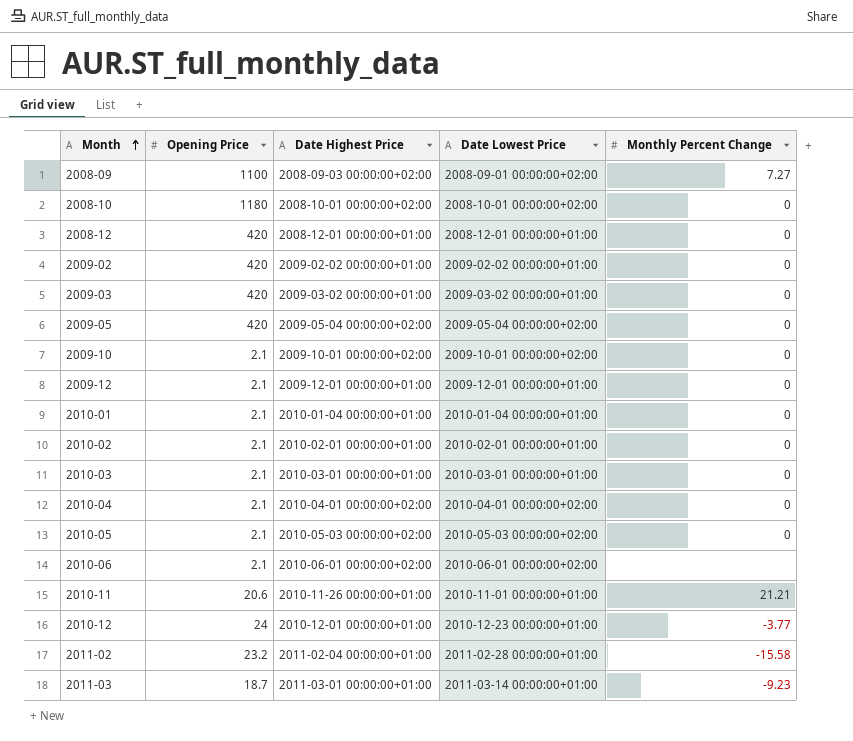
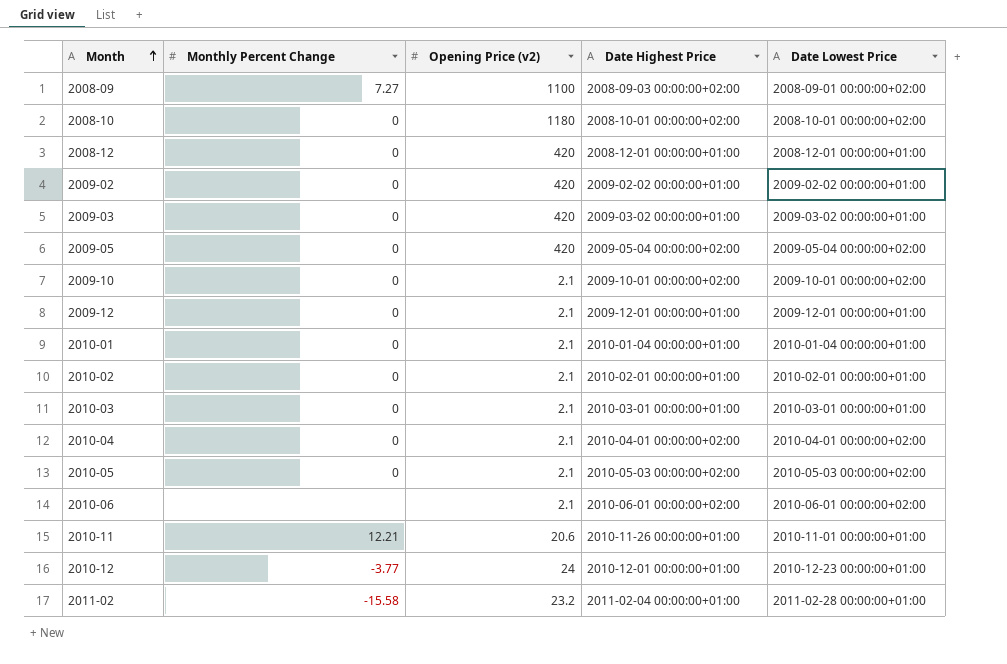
column Monthly Percent Change | position: 5 -> 2
column name: Opening Price -> Opening Price (v2)
row 2011-03: 18.7 | 2011-03-01 00:00:00+01:00 | 2011-03-14 00:00:00+01:00 | -9.23 -> none
2010-11 | Monthly Percent Change: 21.21 -> 12.21

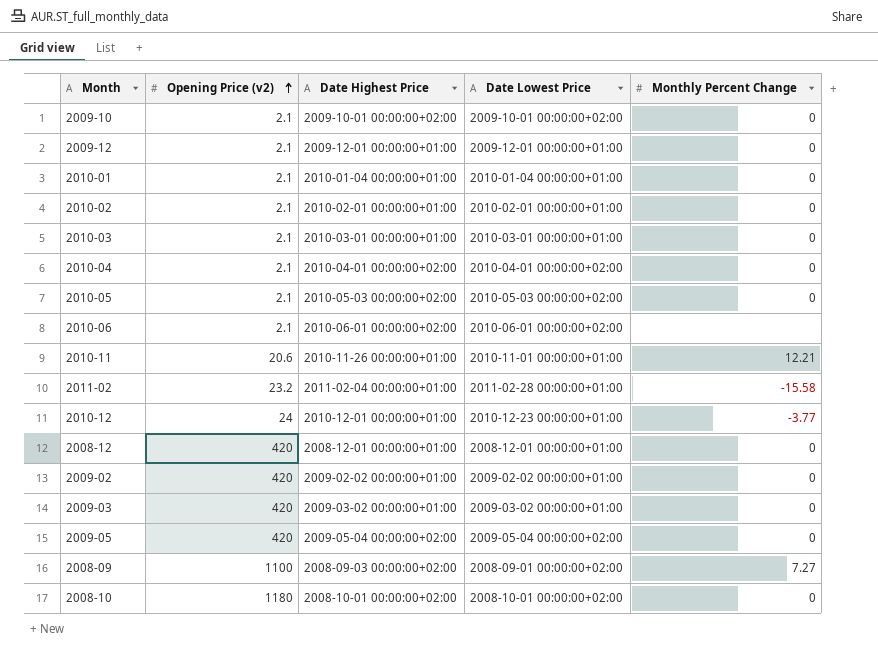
row order: Month ascending -> Opening Price (v2) ascending
column Monthly Percent Change | position: 2 -> 5

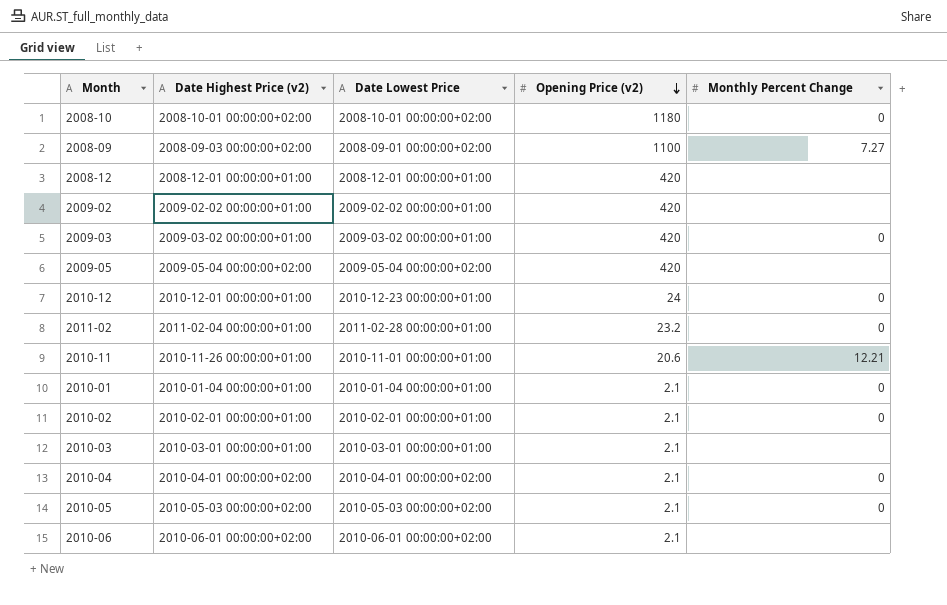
row order: Opening Price (v2) ascending -> Opening Price (v2) descending
column name: Date Highest Price -> Date Highest Price (v2)
column Opening Price (v2) | position: 2 -> 4
row 2009-10: 2.1 | 2009-10-01 00:00:00+02:00 | 2009-10-01 00:00:00+02:00 | 0 -> none
row 2009-12: 2.1 | 2009-12-01 00:00:00+01:00 | 2009-12-01 00:00:00+01:00 | 0 -> none
2008-12 | Monthly Percent Change: 0 -> none
2009-02 | Monthly Percent Change: 0 -> none
2009-05 | Monthly Percent Change: 0 -> none
2010-12 | Monthly Percent Change: -3.77 -> 0
2011-02 | Monthly Percent Change: -15.58 -> 0
2010-03 | Monthly Percent Change: 0 -> none

